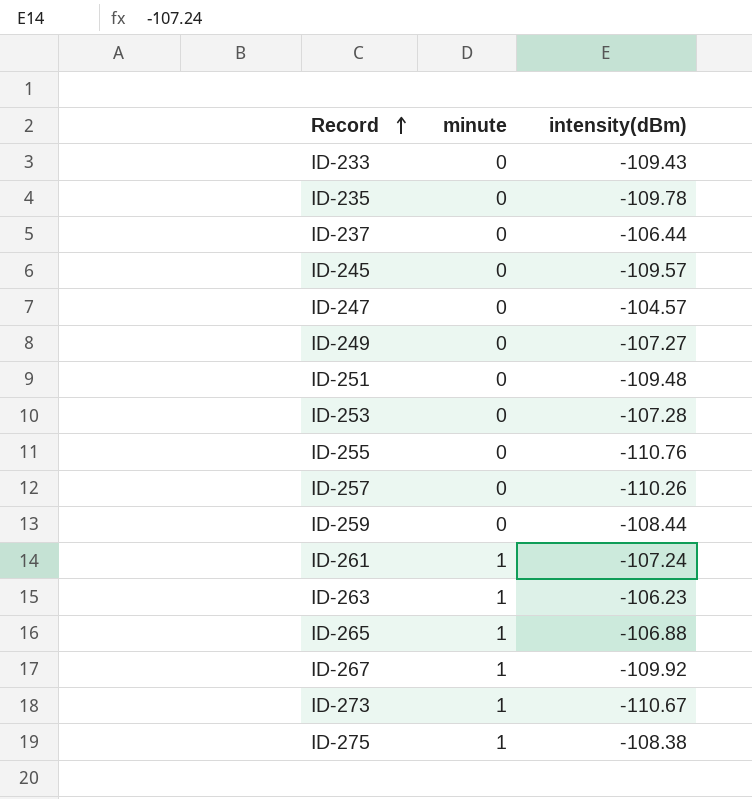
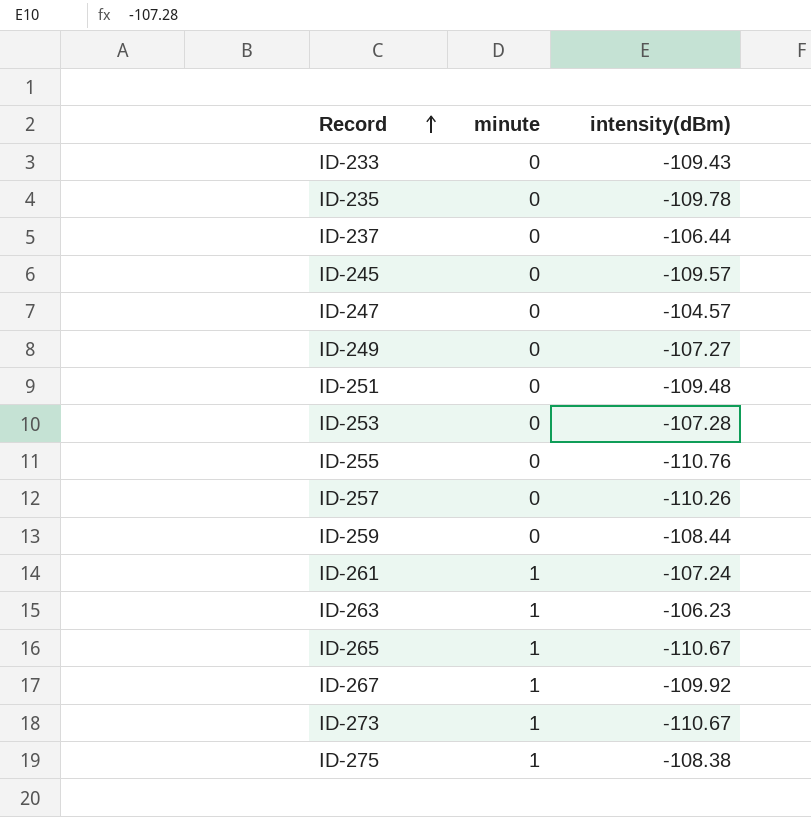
ID-265 | intensity(dBm): -106.88 -> -110.67

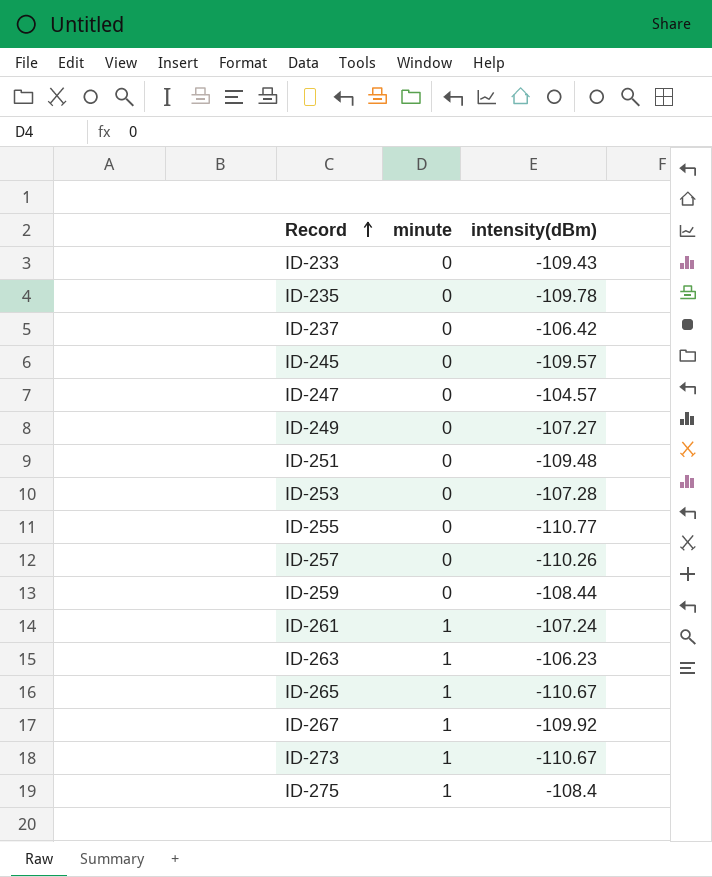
ID-237 | intensity(dBm): -106.44 -> -106.42
ID-255 | intensity(dBm): -110.76 -> -110.77
ID-275 | intensity(dBm): -108.38 -> -108.4

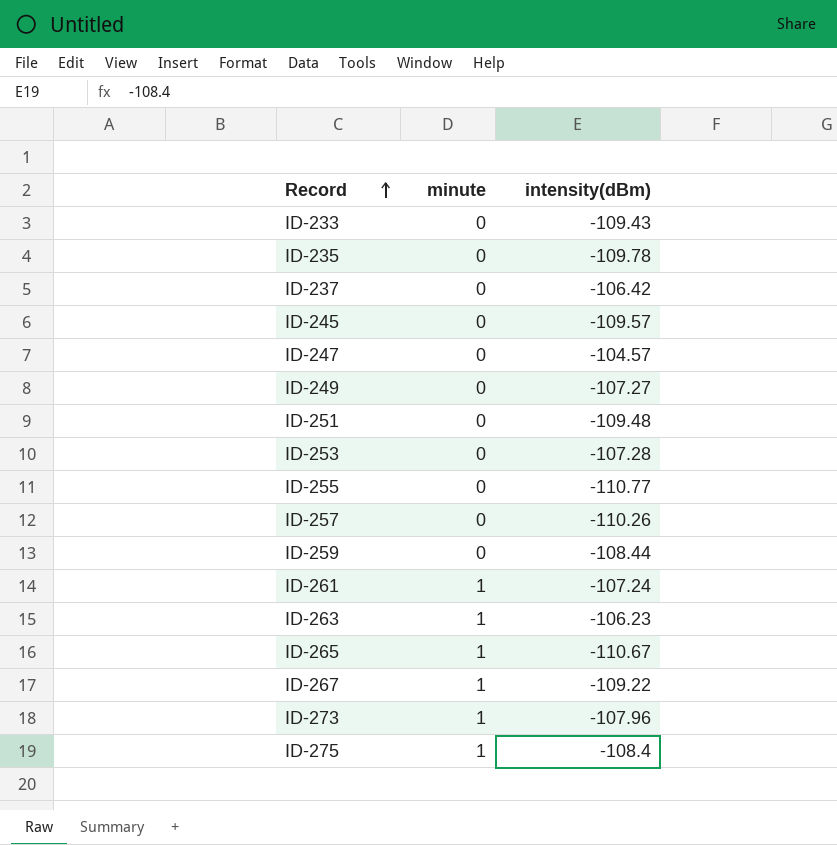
ID-267 | intensity(dBm): -109.92 -> -109.22
ID-273 | intensity(dBm): -110.67 -> -107.96

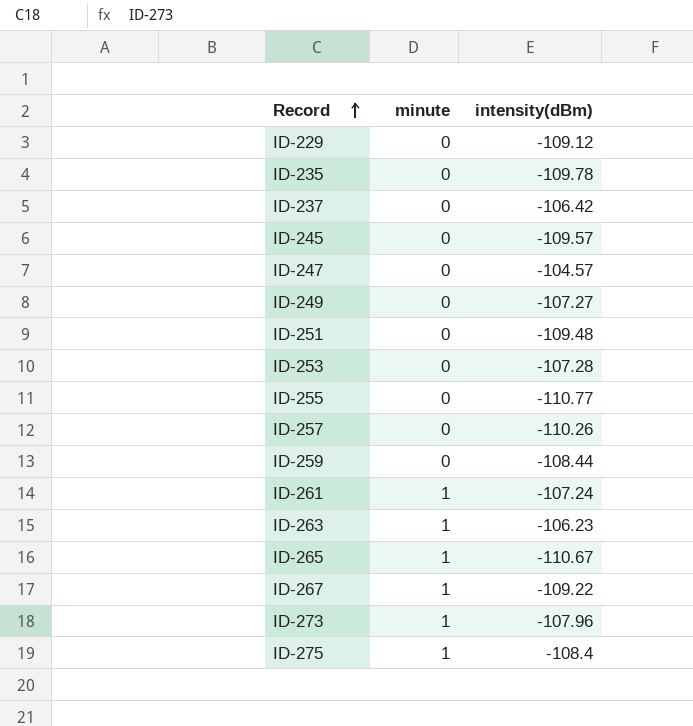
row ID-233: 0 | -109.43 -> none
row ID-229: none -> 0 | -109.12

